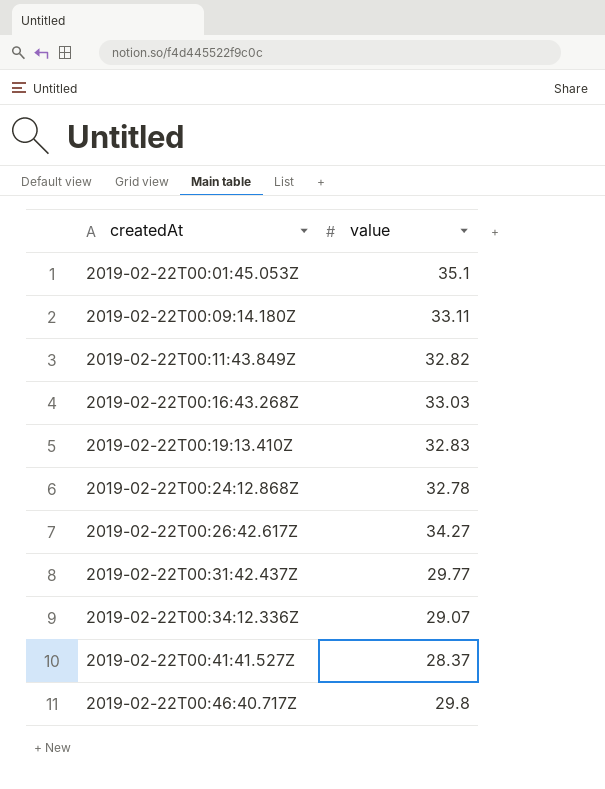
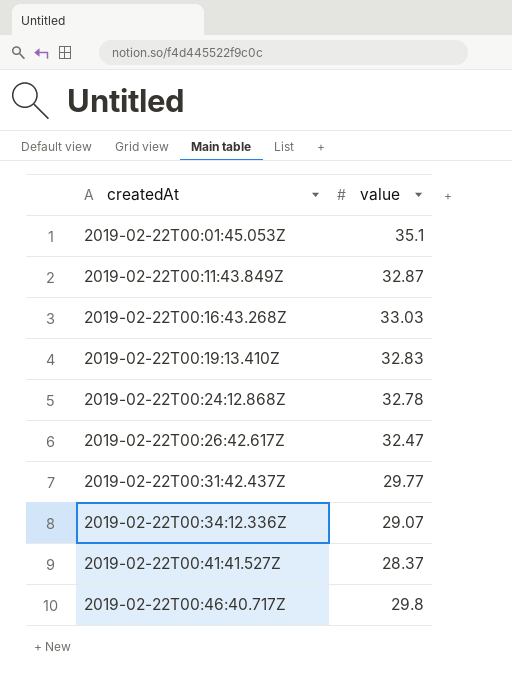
row 2019-02-22T00:09:14.180Z: 33.11 -> none
2019-02-22T00:11:43.849Z | value: 32.82 -> 32.87
2019-02-22T00:26:42.617Z | value: 34.27 -> 32.47

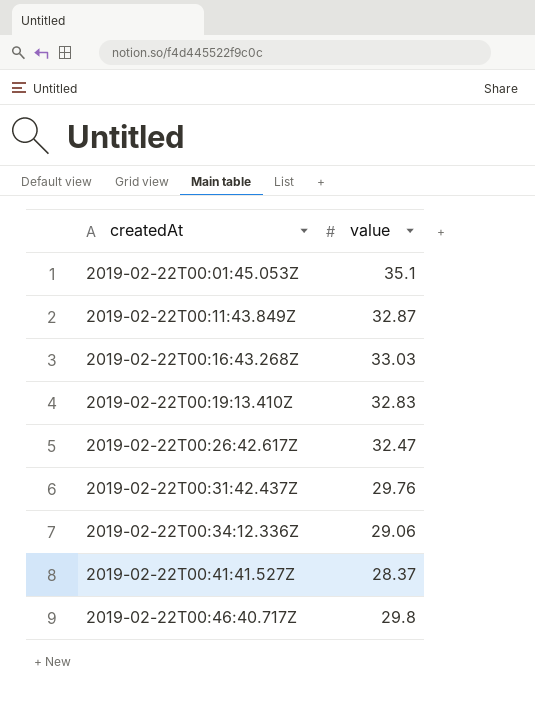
row 2019-02-22T00:24:12.868Z: 32.78 -> none
2019-02-22T00:31:42.437Z | value: 29.77 -> 29.76
2019-02-22T00:34:12.336Z | value: 29.07 -> 29.06

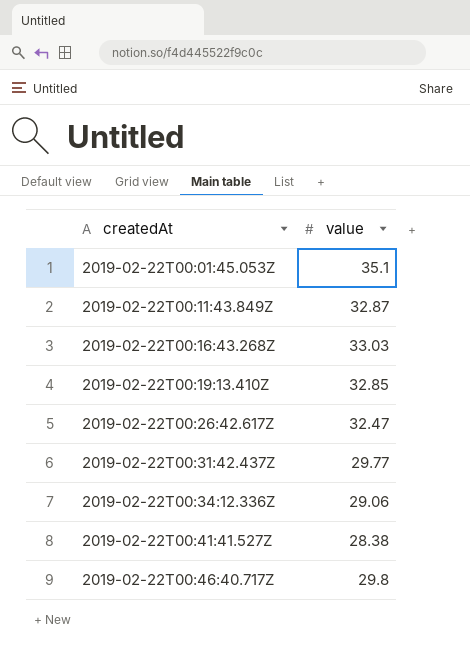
2019-02-22T00:19:13.410Z | value: 32.83 -> 32.85
2019-02-22T00:31:42.437Z | value: 29.76 -> 29.77
2019-02-22T00:41:41.527Z | value: 28.37 -> 28.38

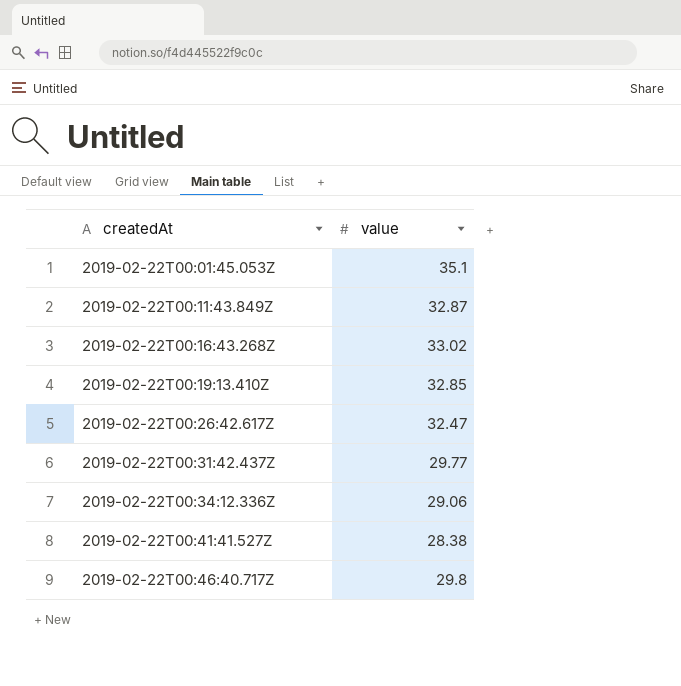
2019-02-22T00:16:43.268Z | value: 33.03 -> 33.02

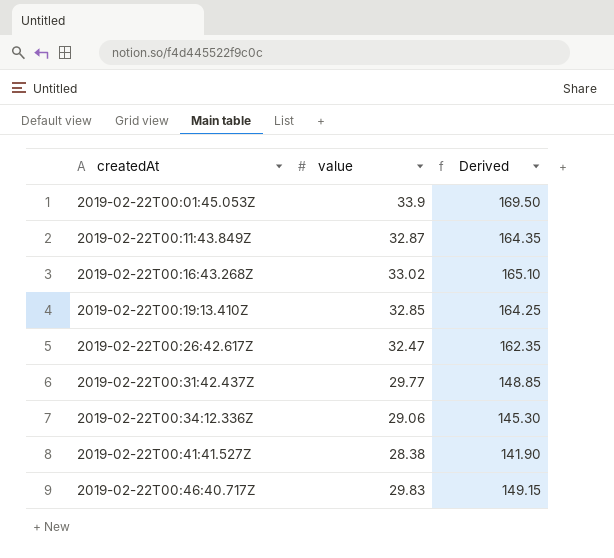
column Derived | formula: none -> [value] * 5
2019-02-22T00:01:45.053Z | value: 35.1 -> 33.9
2019-02-22T00:46:40.717Z | value: 29.8 -> 29.83

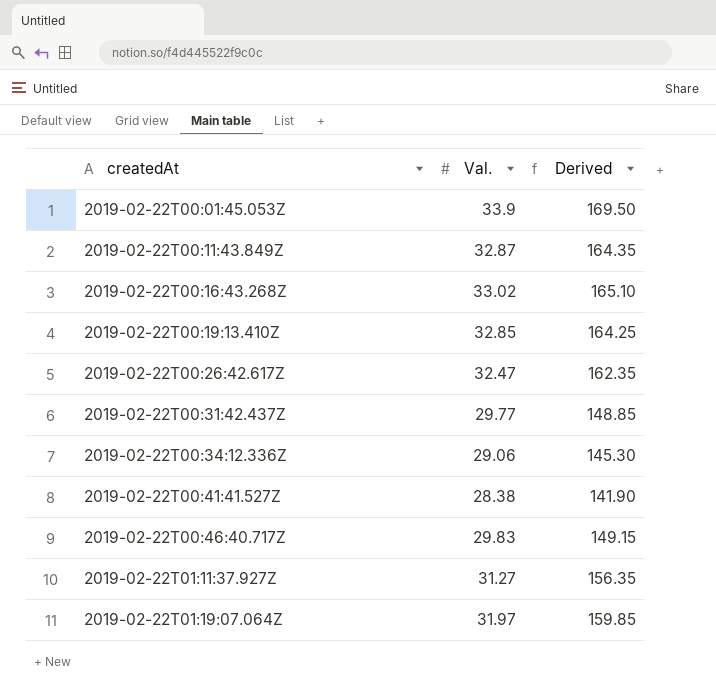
column name: value -> Val.
row 2019-02-22T01:11:37.927Z: none -> 31.27 | 156.35
row 2019-02-22T01:19:07.064Z: none -> 31.97 | 159.85

